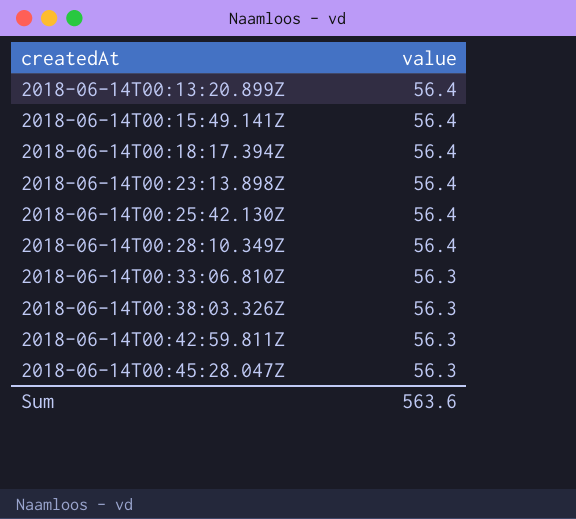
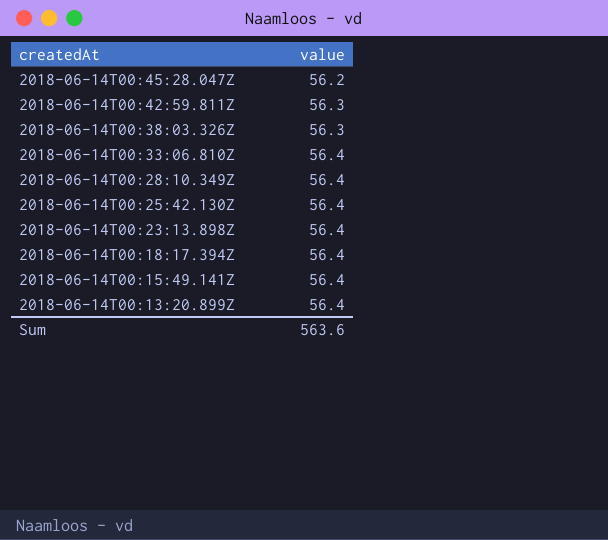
row order: createdAt ascending -> createdAt descending
2018-06-14T00:45:28.047Z | value: 56.3 -> 56.2
2018-06-14T00:33:06.810Z | value: 56.3 -> 56.4

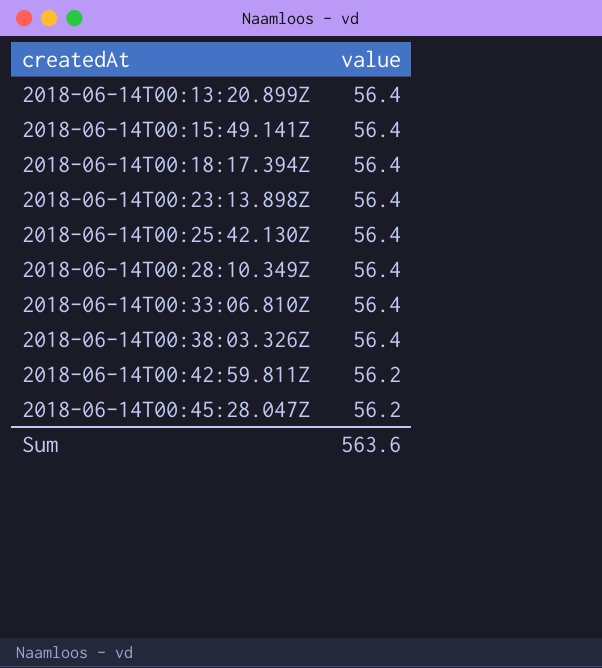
row order: createdAt descending -> createdAt ascending
2018-06-14T00:38:03.326Z | value: 56.3 -> 56.4
2018-06-14T00:42:59.811Z | value: 56.3 -> 56.2

